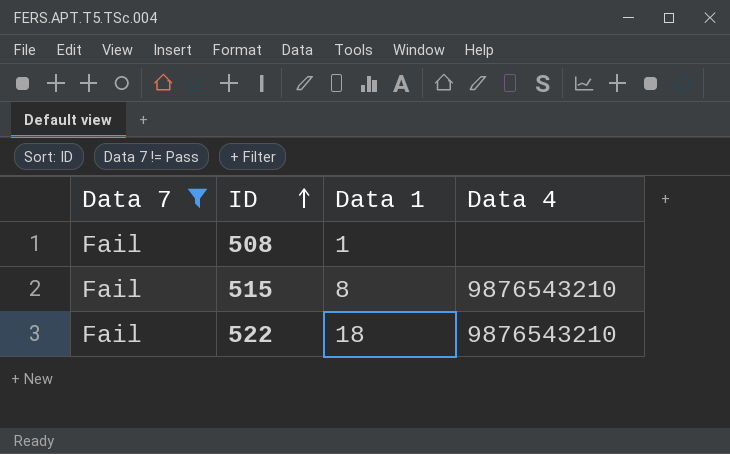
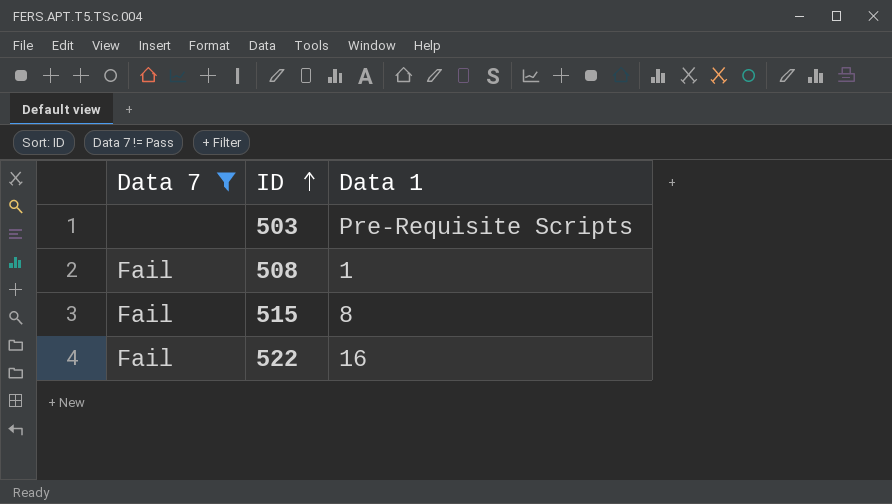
column Data 4 | position: 4 -> none
row 503: none -> none | Pre-Requisite Scripts
522 | Data 1: 18 -> 16

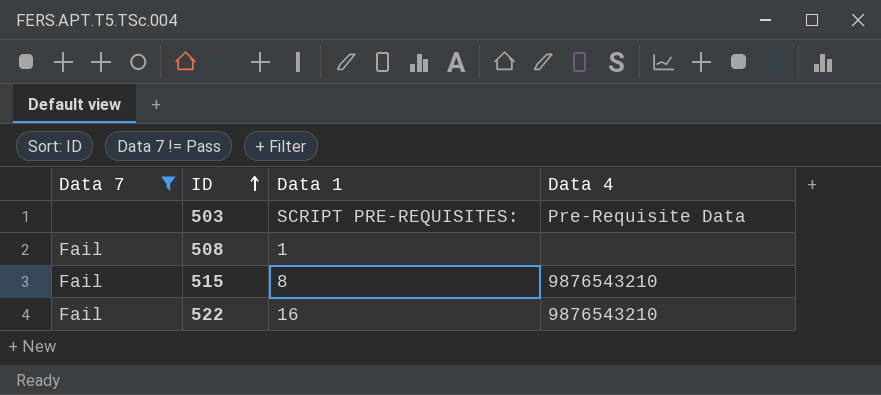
column Data 4 | position: none -> 4
503 | Data 1: Pre-Requisite Scripts -> SCRIPT PRE-REQUISITES:

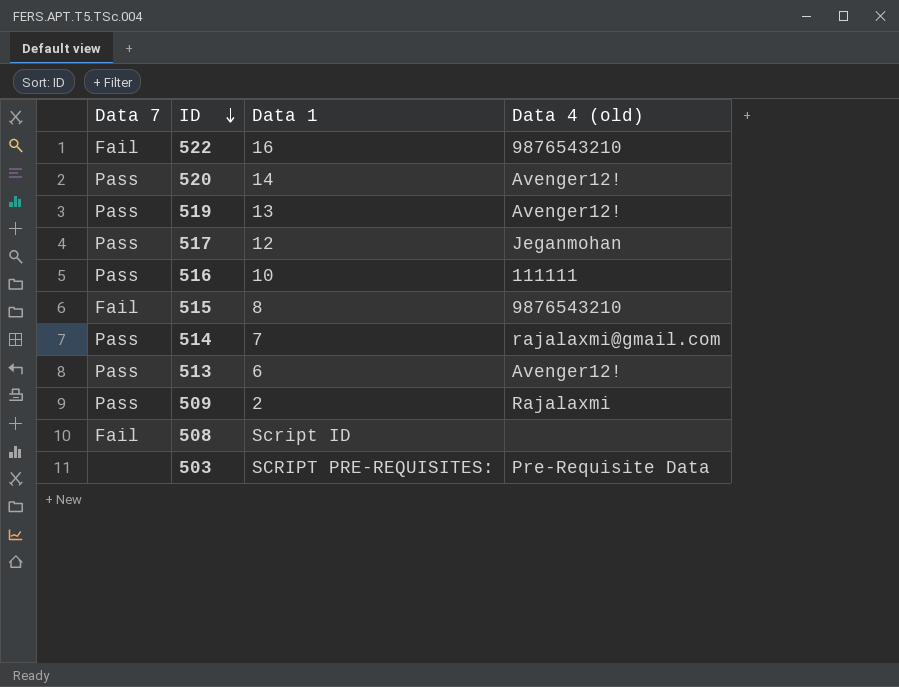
filter: Data 7 != Pass -> none
row order: ID ascending -> ID descending
column name: Data 4 -> Data 4 (old)
508 | Data 1: 1 -> Script ID

